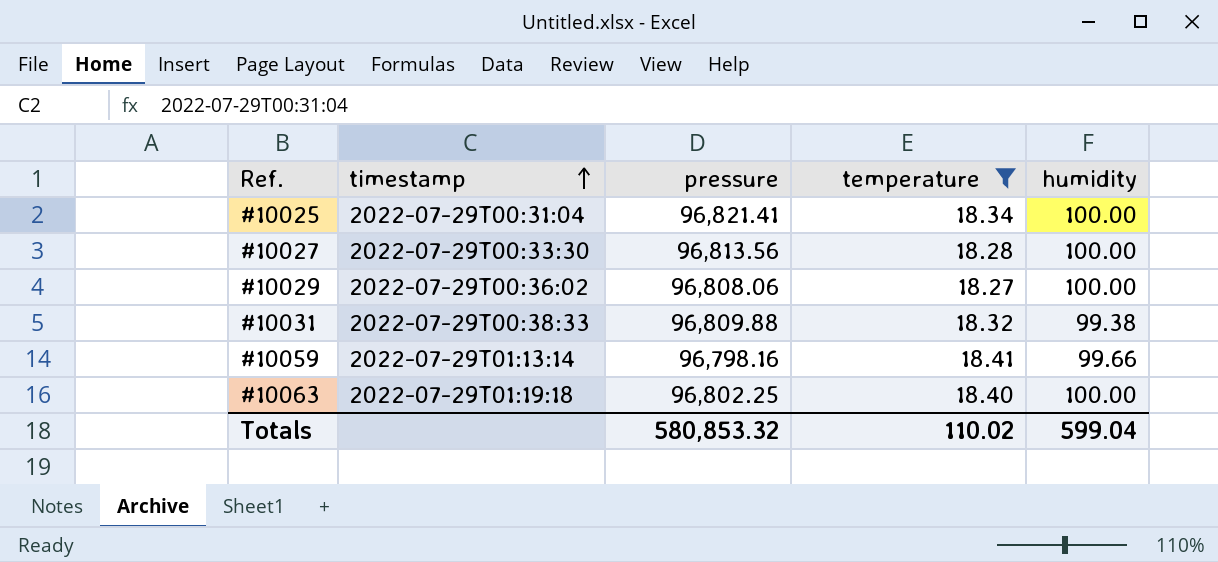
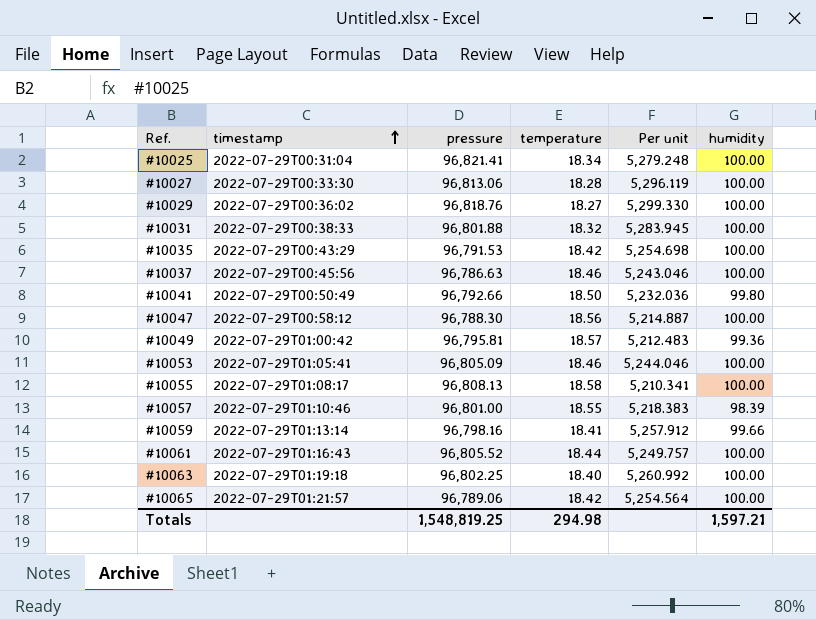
filter: temperature <= 18.41 -> none
column Per unit | formula: none -> [pressure] / [temperature]
#10027 | pressure: 96,813.56 -> 96,813.06
#10029 | pressure: 96,808.06 -> 96,818.76
#10031 | pressure: 96,809.88 -> 96,801.88
#10031 | humidity: 99.38 -> 100.00
Totals | pressure: 580,853.32 -> 1,548,819.25
Totals | temperature: 110.02 -> 294.98
Totals | humidity: 599.04 -> 1,597.21

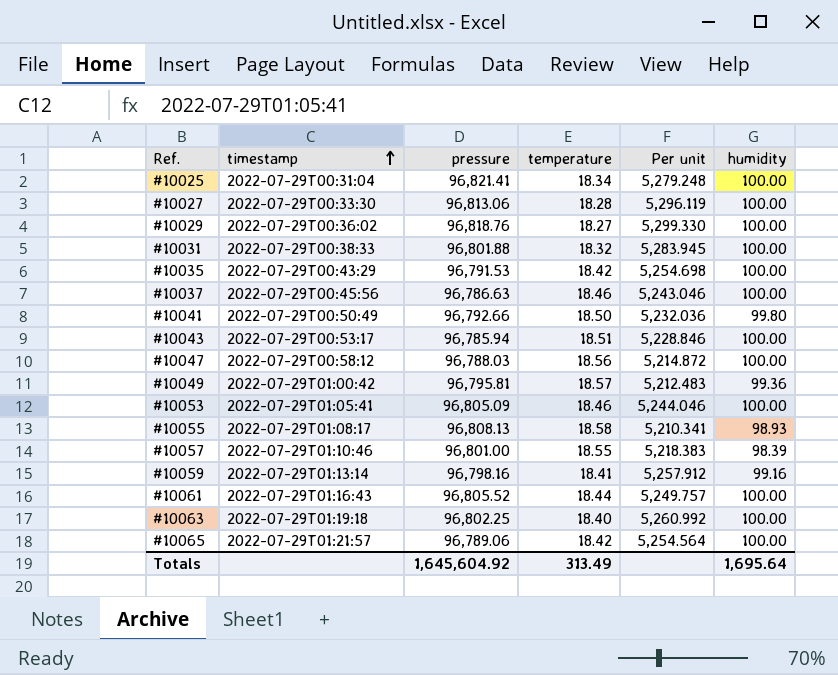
row #10043: none -> 2022-07-29T00:53:17 | 96,785.94 | 18.51 | 5,228.846 | 100.00
#10047 | pressure: 96,788.30 -> 96,788.03
#10047 | Per unit: 5,214.887 -> 5,214.872
#10055 | humidity: 100.00 -> 98.93
#10059 | humidity: 99.66 -> 99.16
Totals | pressure: 1,548,819.25 -> 1,645,604.92
Totals | temperature: 294.98 -> 313.49
Totals | humidity: 1,597.21 -> 1,695.64

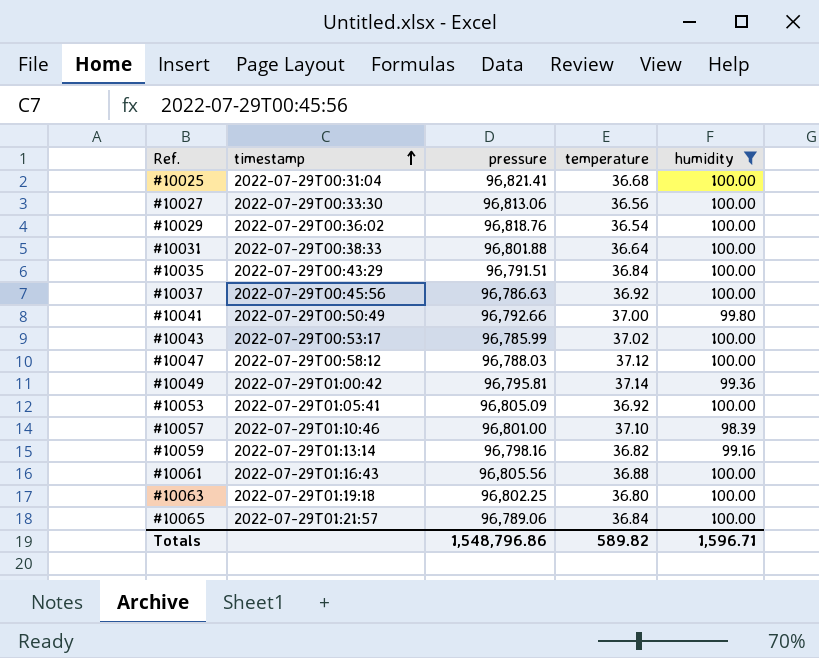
filter: none -> humidity != 98.93
column Per unit | formula: [pressure] / [temperature] -> none
#10025 | temperature: 18.34 -> 36.68
#10027 | temperature: 18.28 -> 36.56
#10029 | temperature: 18.27 -> 36.54
#10031 | temperature: 18.32 -> 36.64
#10035 | pressure: 96,791.53 -> 96,791.51
#10035 | temperature: 18.42 -> 36.84
#10037 | temperature: 18.46 -> 36.92
#10041 | temperature: 18.50 -> 37.00
#10043 | pressure: 96,785.94 -> 96,785.99
#10043 | temperature: 18.51 -> 37.02
#10047 | temperature: 18.56 -> 37.12
#10049 | temperature: 18.57 -> 37.14
#10053 | temperature: 18.46 -> 36.92
#10057 | temperature: 18.55 -> 37.10
#10059 | temperature: 18.41 -> 36.82
#10061 | pressure: 96,805.52 -> 96,805.56
#10061 | temperature: 18.44 -> 36.88
#10063 | temperature: 18.40 -> 36.80
#10065 | temperature: 18.42 -> 36.84
Totals | pressure: 1,645,604.92 -> 1,548,796.86
Totals | temperature: 313.49 -> 589.82
Totals | humidity: 1,695.64 -> 1,596.71

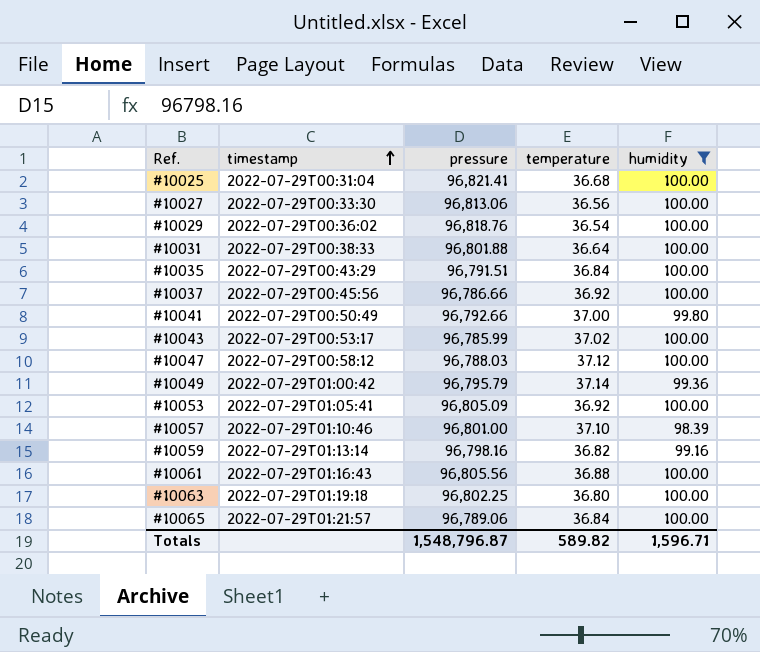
#10037 | pressure: 96,786.63 -> 96,786.66
#10049 | pressure: 96,795.81 -> 96,795.79
Totals | pressure: 1,548,796.86 -> 1,548,796.87

